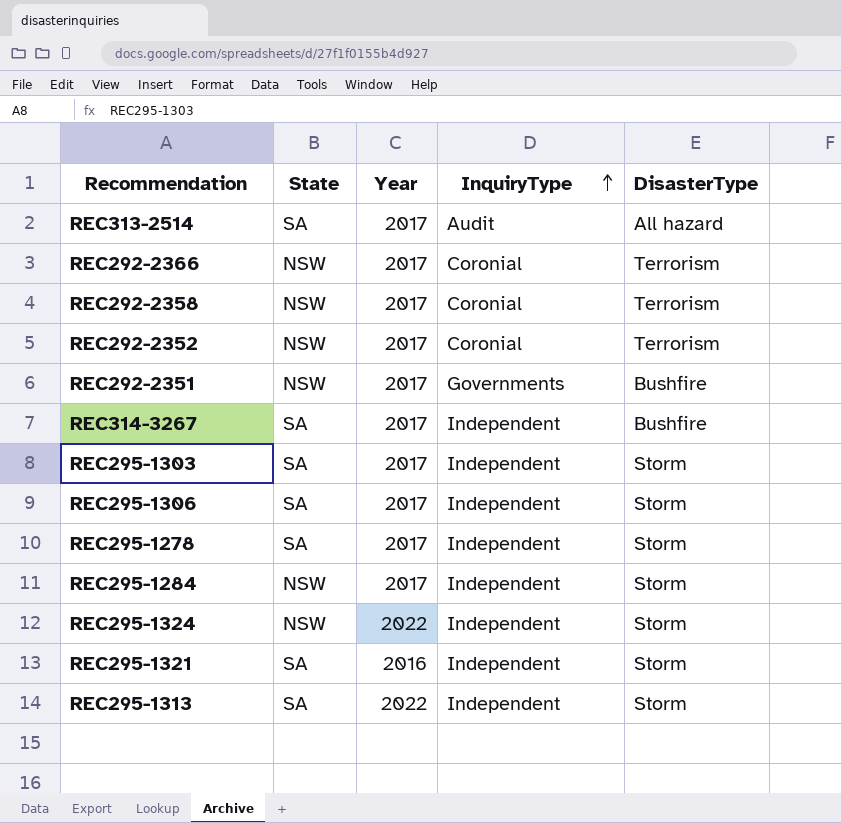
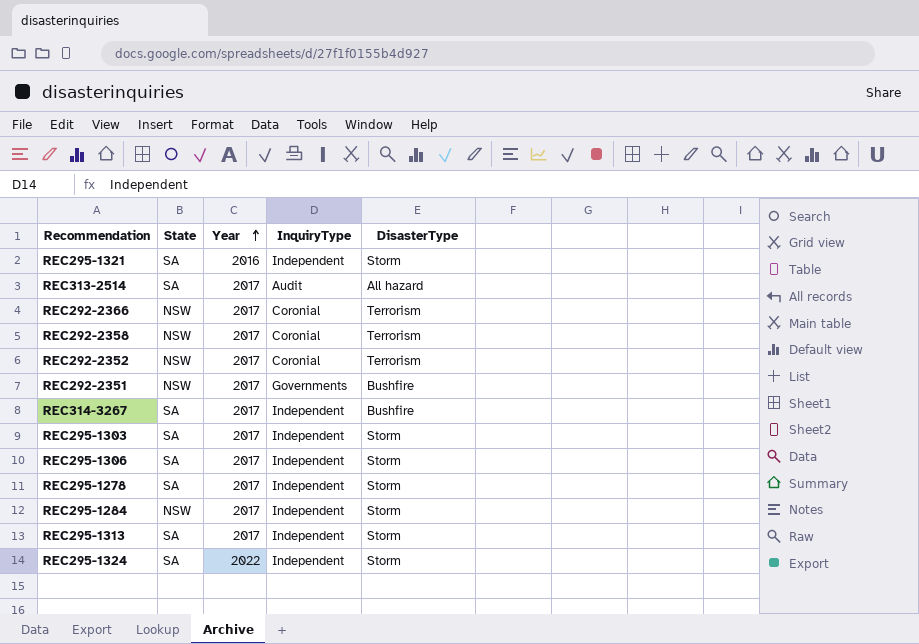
row order: InquiryType ascending -> Year ascending
REC295-1313 | Year: 2022 -> 2017
REC295-1324 | State: NSW -> SA

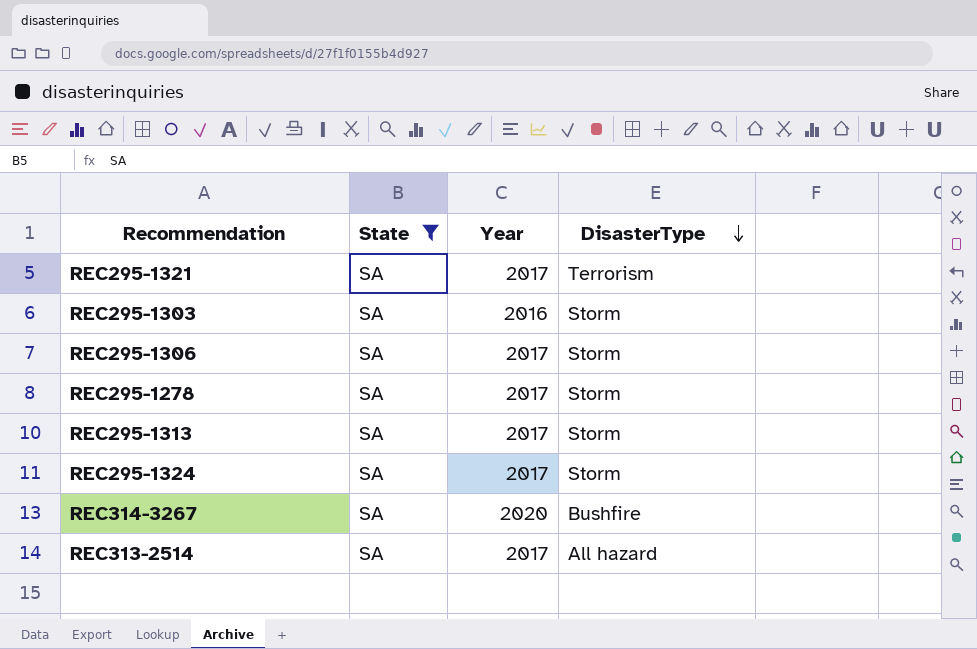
filter: none -> State = SA
row order: Year ascending -> DisasterType descending
column InquiryType | position: 4 -> none
REC295-1321 | Year: 2016 -> 2017
REC295-1321 | DisasterType: Storm -> Terrorism
REC295-1303 | Year: 2017 -> 2016
REC295-1324 | Year: 2022 -> 2017
REC314-3267 | Year: 2017 -> 2020

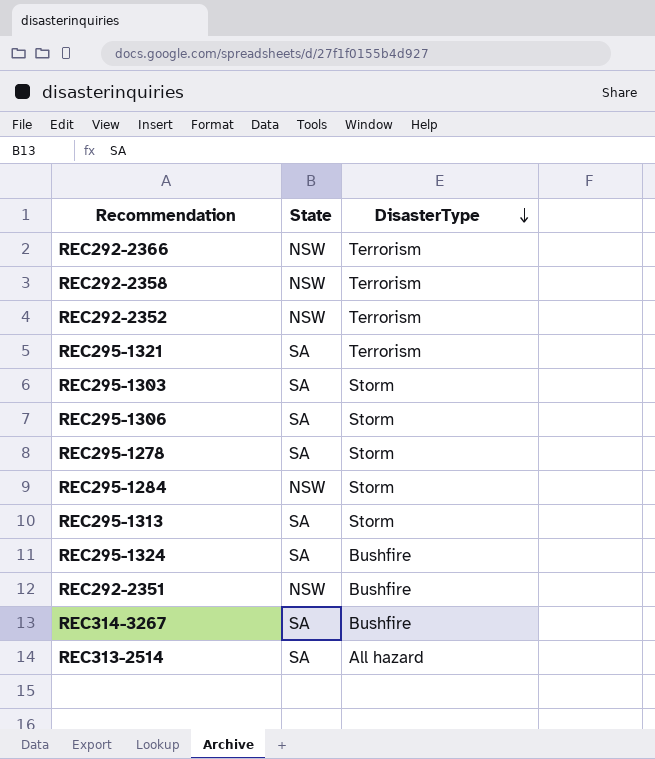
filter: State = SA -> none
column Year | position: 3 -> none
REC295-1324 | DisasterType: Storm -> Bushfire

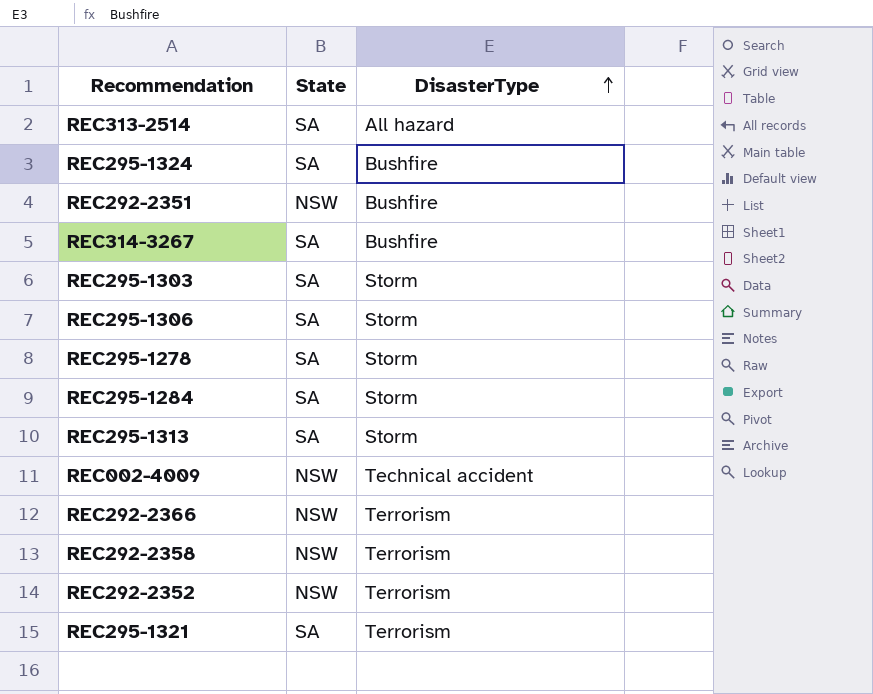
row order: DisasterType descending -> DisasterType ascending
REC295-1284 | State: NSW -> SA
row REC002-4009: none -> NSW | Technical accident

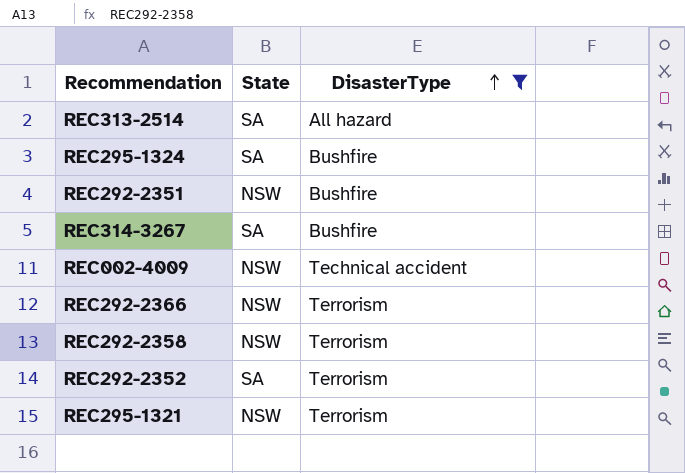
filter: none -> DisasterType != Storm
REC292-2352 | State: NSW -> SA
REC295-1321 | State: SA -> NSW

